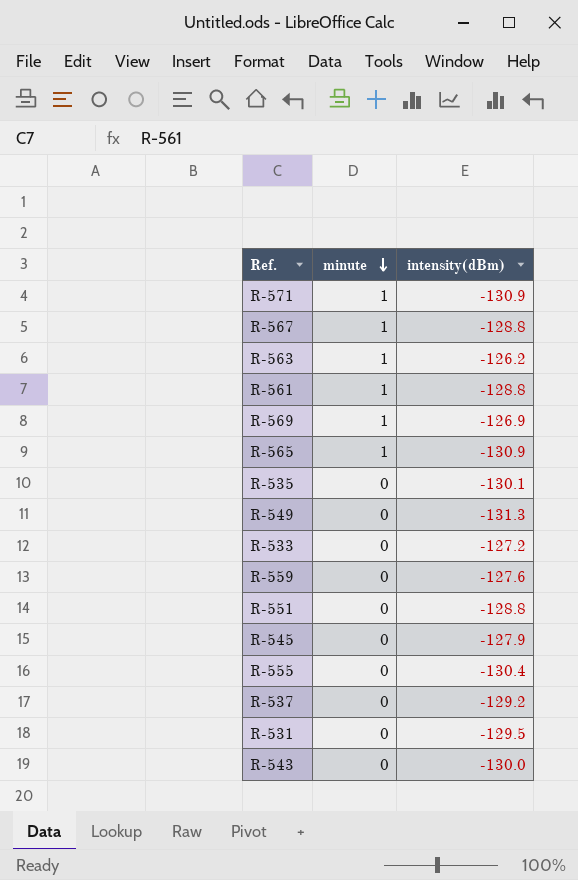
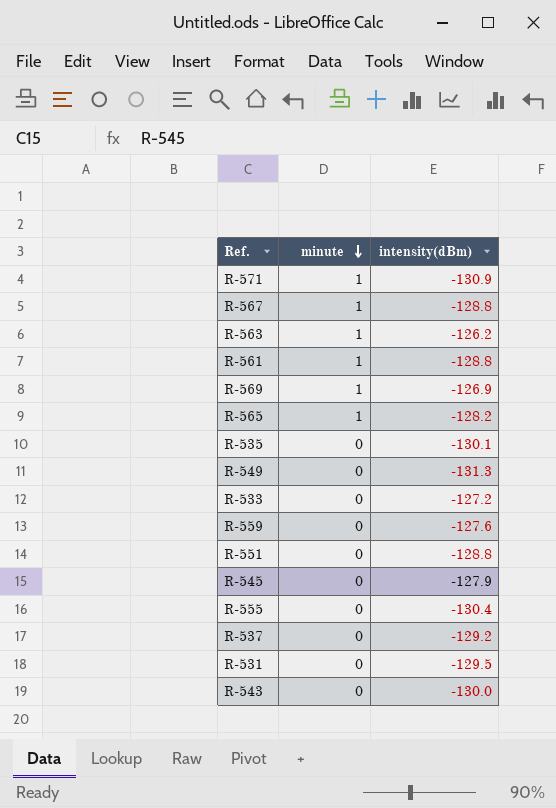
R-565 | intensity(dBm): -130.9 -> -128.2

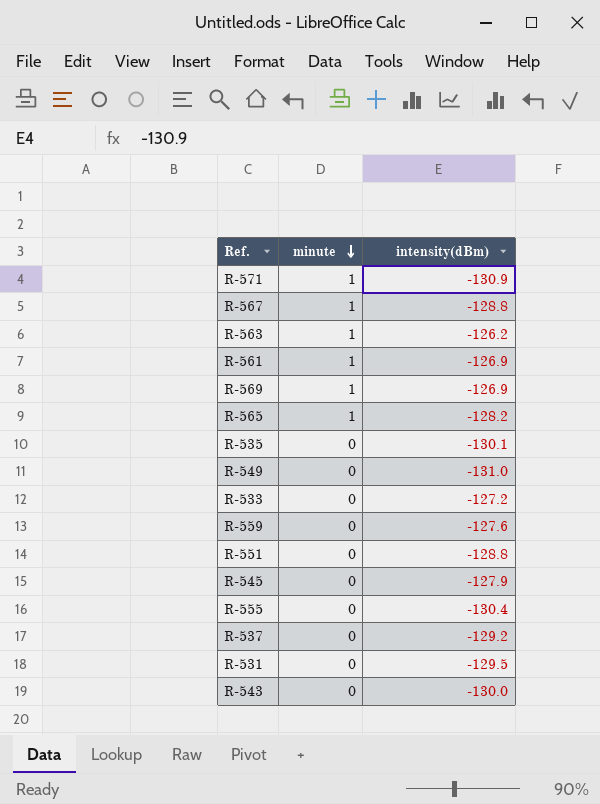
R-561 | intensity(dBm): -128.8 -> -126.9
R-549 | intensity(dBm): -131.3 -> -131.0

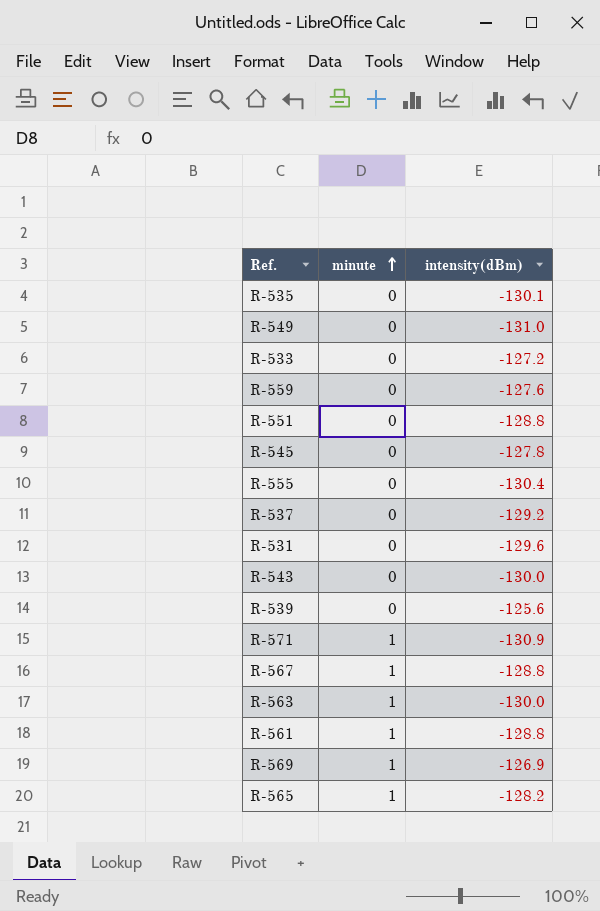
row order: minute descending -> minute ascending
R-545 | intensity(dBm): -127.9 -> -127.8
R-531 | intensity(dBm): -129.5 -> -129.6
row R-539: none -> 0 | -125.6
R-563 | intensity(dBm): -126.2 -> -130.0
R-561 | intensity(dBm): -126.9 -> -128.8

